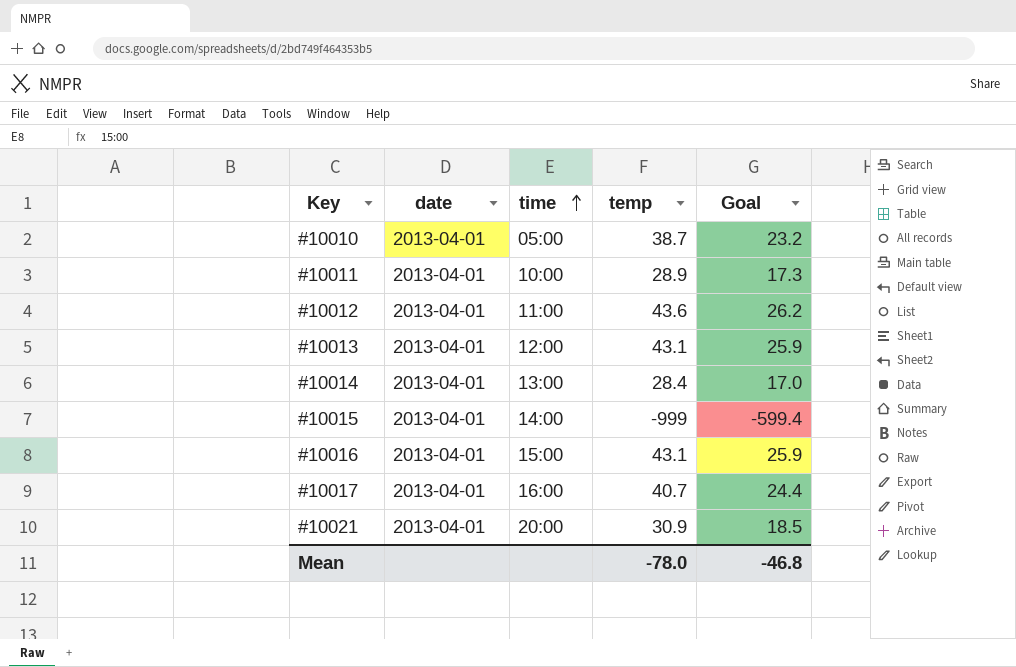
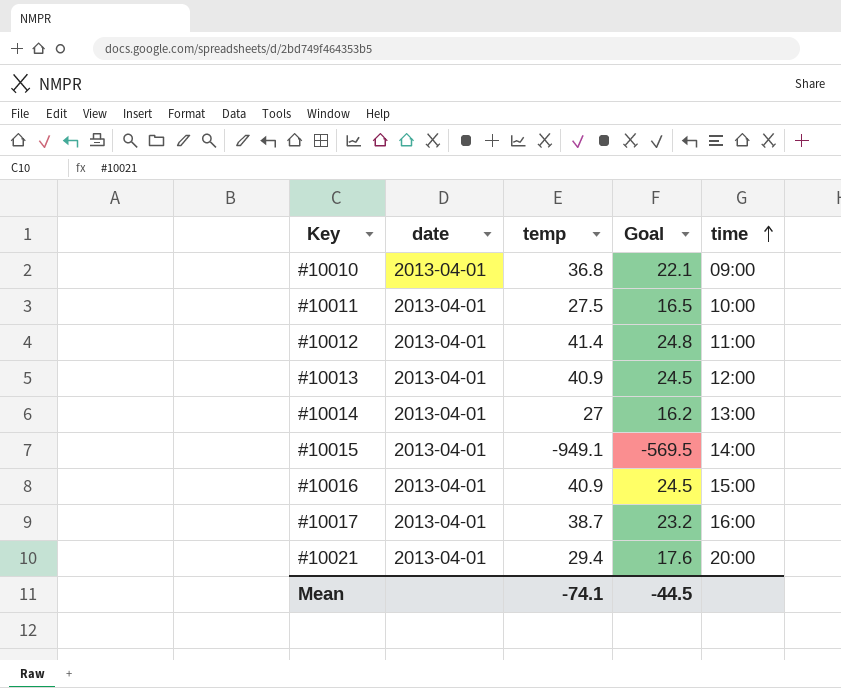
column time | position: 3 -> 5
#10010 | temp: 38.7 -> 36.8
#10010 | Goal: 23.2 -> 22.1
#10010 | time: 05:00 -> 09:00
#10011 | temp: 28.9 -> 27.5
#10011 | Goal: 17.3 -> 16.5
#10012 | temp: 43.6 -> 41.4
#10012 | Goal: 26.2 -> 24.8
#10013 | temp: 43.1 -> 40.9
#10013 | Goal: 25.9 -> 24.5
#10014 | temp: 28.4 -> 27
#10014 | Goal: 17.0 -> 16.2
#10015 | temp: -999 -> -949.1
#10015 | Goal: -599.4 -> -569.5
#10016 | temp: 43.1 -> 40.9
#10016 | Goal: 25.9 -> 24.5
#10017 | temp: 40.7 -> 38.7
#10017 | Goal: 24.4 -> 23.2
#10021 | temp: 30.9 -> 29.4
#10021 | Goal: 18.5 -> 17.6
Mean | temp: -78.0 -> -74.1
Mean | Goal: -46.8 -> -44.5

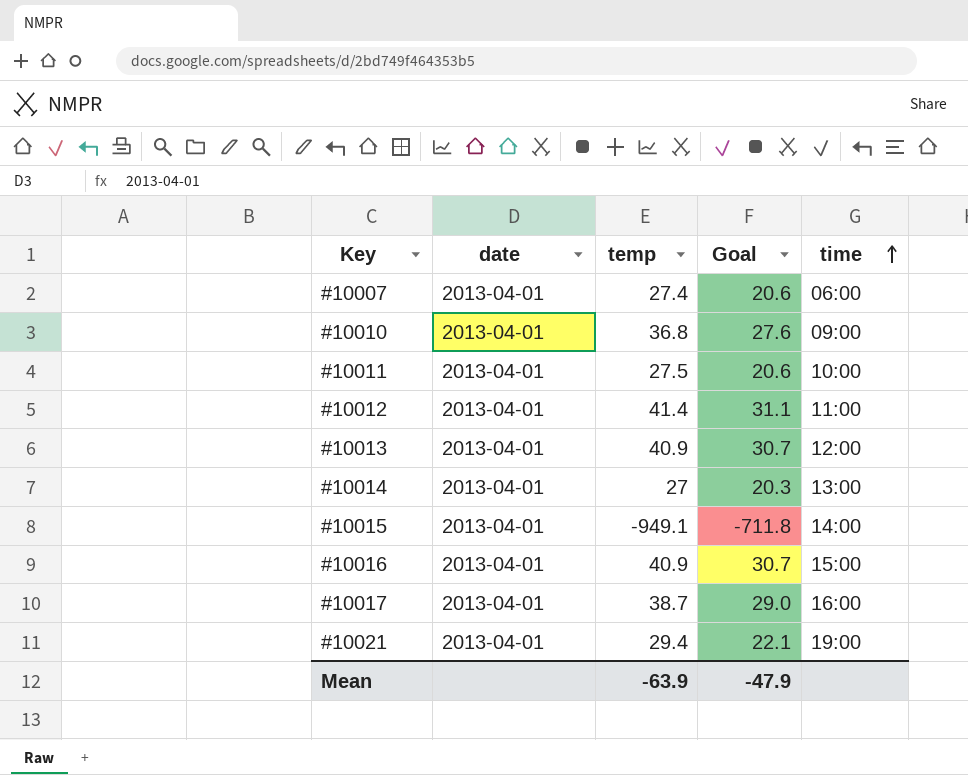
column Goal | formula: [temp] * 0.6 -> [temp] * 0.75
row #10007: none -> 2013-04-01 | 27.4 | 20.6 | 06:00
#10021 | time: 20:00 -> 19:00
Mean | temp: -74.1 -> -63.9
Mean | Goal: -44.5 -> -47.9

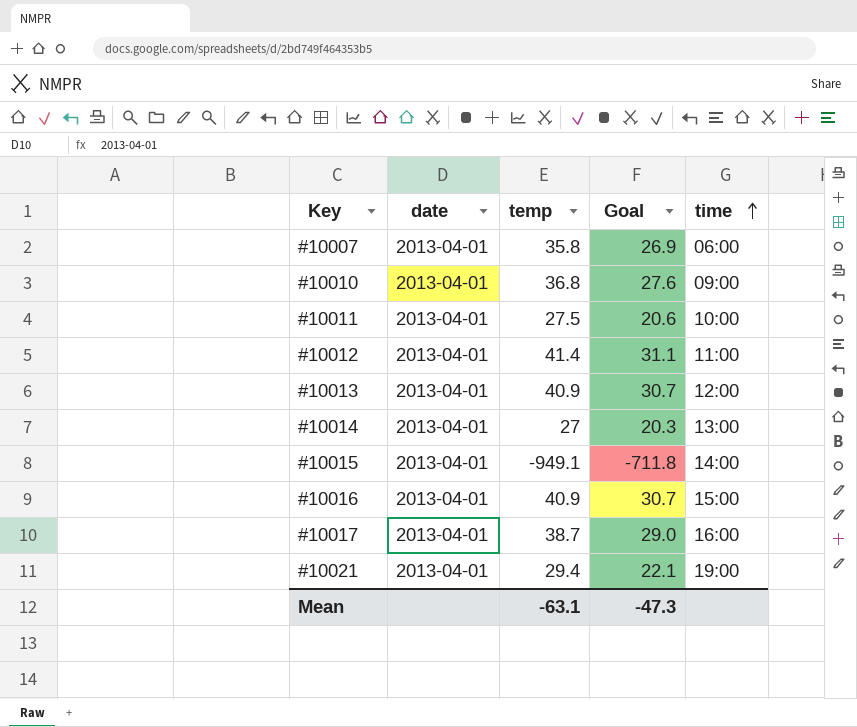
#10007 | temp: 27.4 -> 35.8
#10007 | Goal: 20.6 -> 26.9
Mean | temp: -63.9 -> -63.1
Mean | Goal: -47.9 -> -47.3

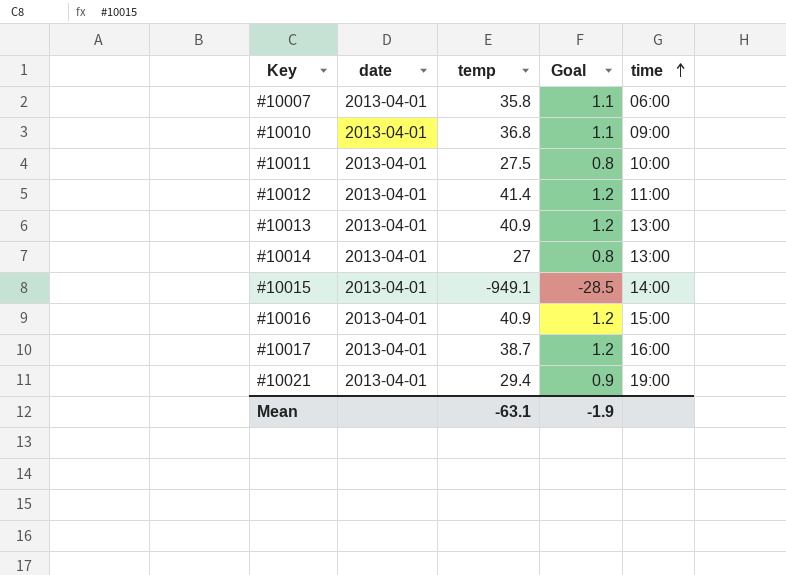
column Goal | formula: [temp] * 0.75 -> [temp] * 0.03
#10013 | time: 12:00 -> 13:00
Mean | Goal: -47.3 -> -1.9

